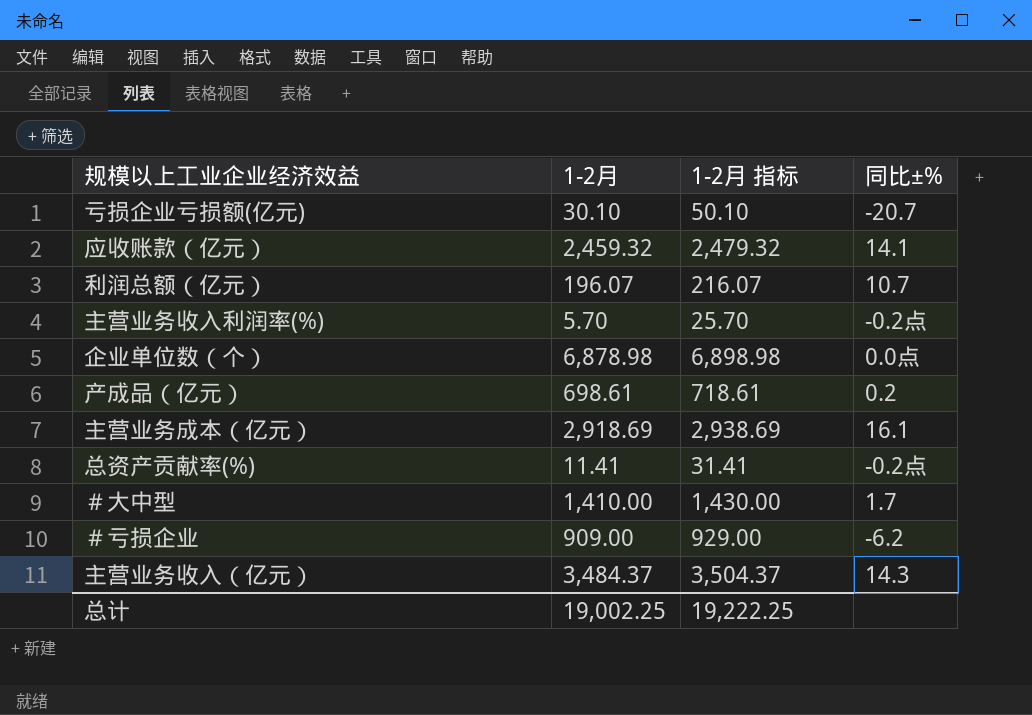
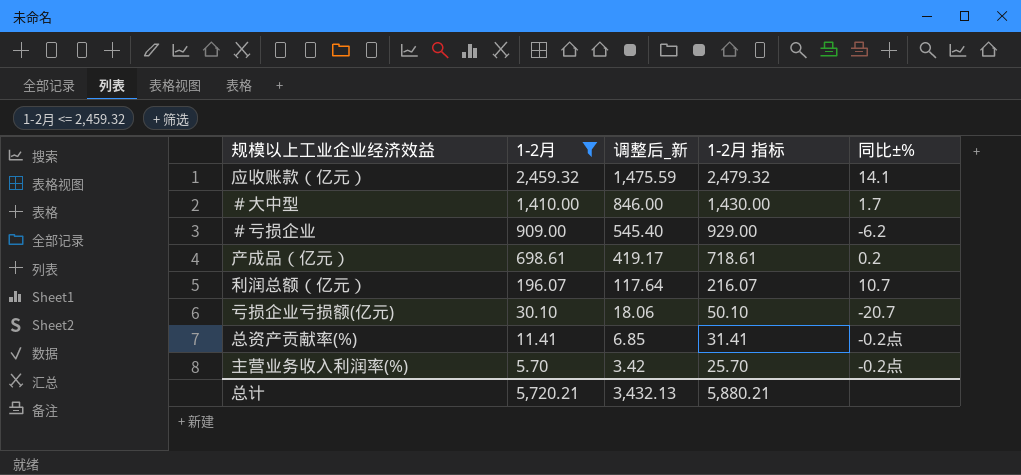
filter: none -> 1-2月 <= 2,459.32
row order: none -> 1-2月 descending
column 调整后_新 | formula: none -> [1-2月] * 0.6
总计 | 1-2月: 19,002.25 -> 5,720.21
总计 | 1-2月 指标: 19,222.25 -> 5,880.21

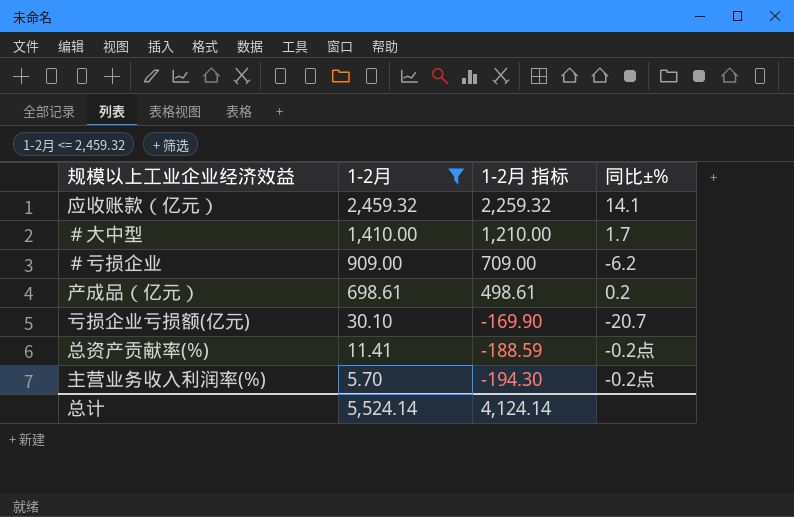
column 调整后_新 | formula: [1-2月] * 0.6 -> none
column 1-2月 指标 | formula: [1-2月] + 20 -> [1-2月] - 200
row 利润总额（亿元）: 196.07 | 117.64 | 216.07 | 10.7 -> none
总计 | 1-2月: 5,720.21 -> 5,524.14
总计 | 1-2月 指标: 5,880.21 -> 4,124.14

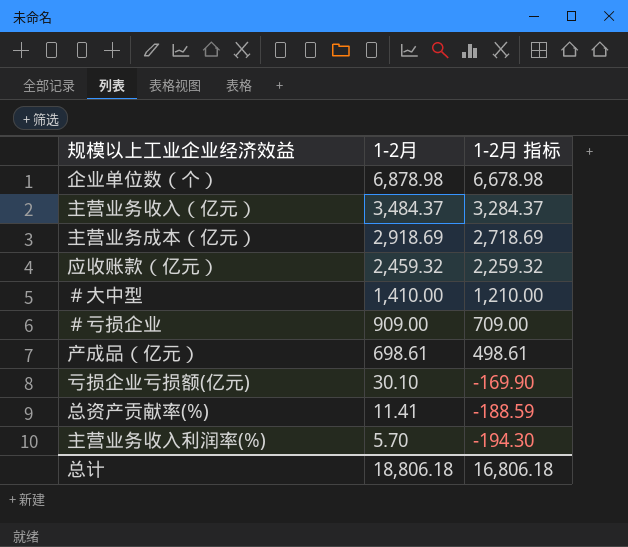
filter: 1-2月 <= 2,459.32 -> none
column 同比±% | position: 4 -> none
总计 | 1-2月: 5,524.14 -> 18,806.18
总计 | 1-2月 指标: 4,124.14 -> 16,806.18

